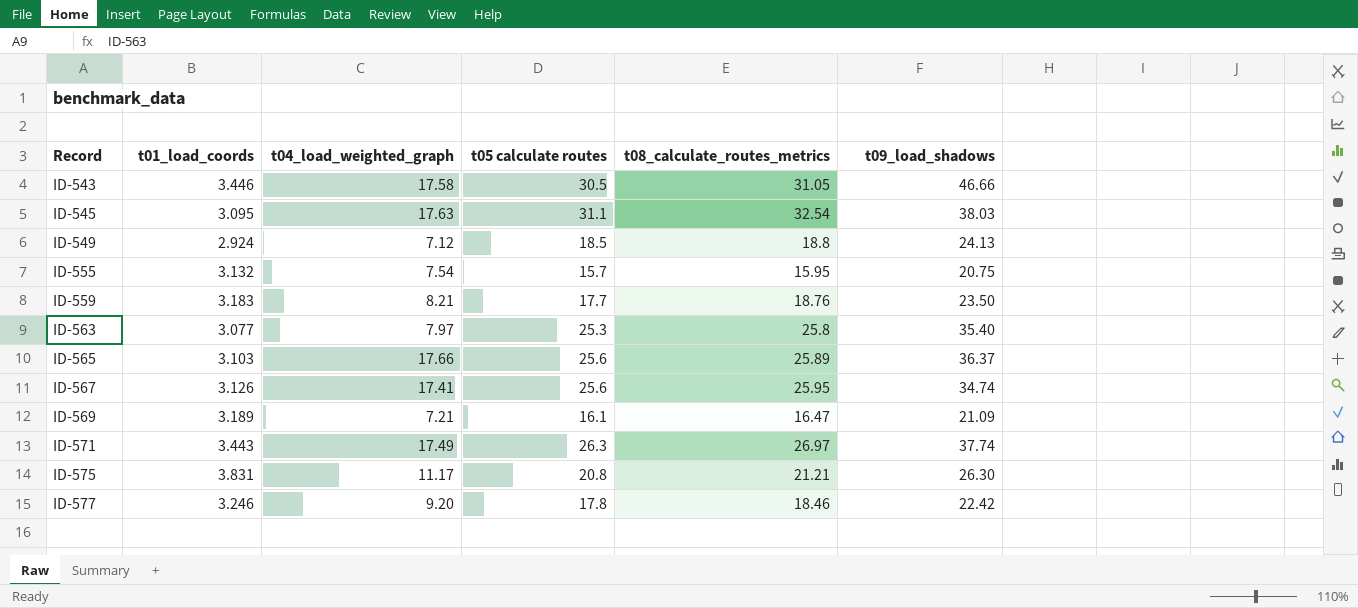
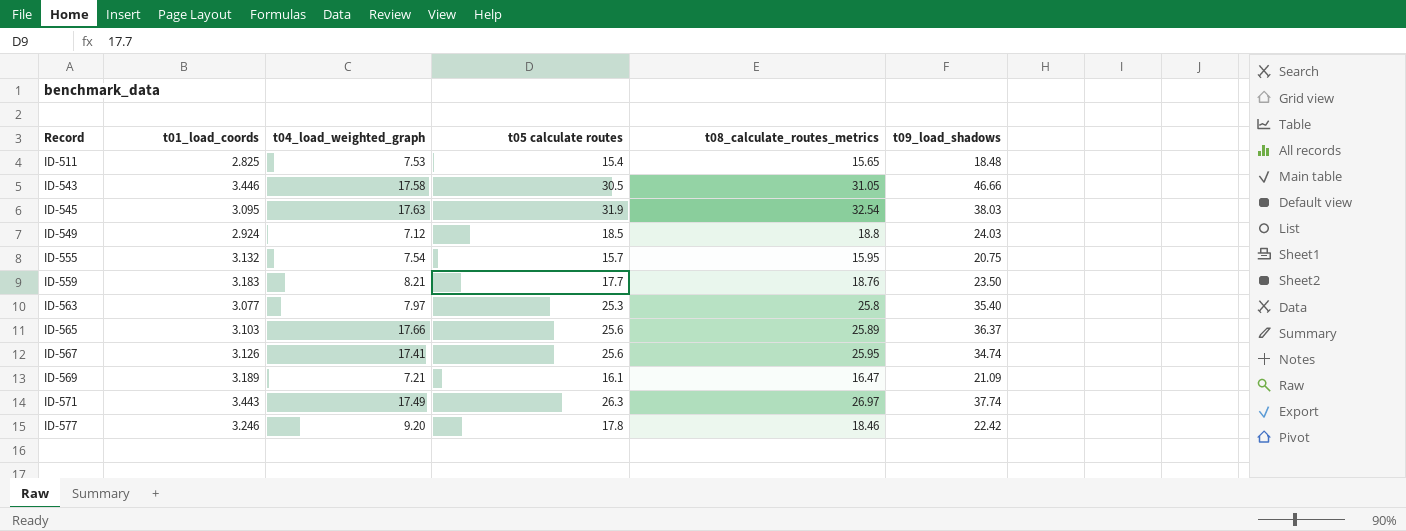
row ID-575: 3.831 | 11.17 | 20.8 | 21.21 | 26.30 -> none
row ID-511: none -> 2.825 | 7.53 | 15.4 | 15.65 | 18.48
ID-545 | t05 calculate routes: 31.1 -> 31.9
ID-549 | t09_load_shadows: 24.13 -> 24.03

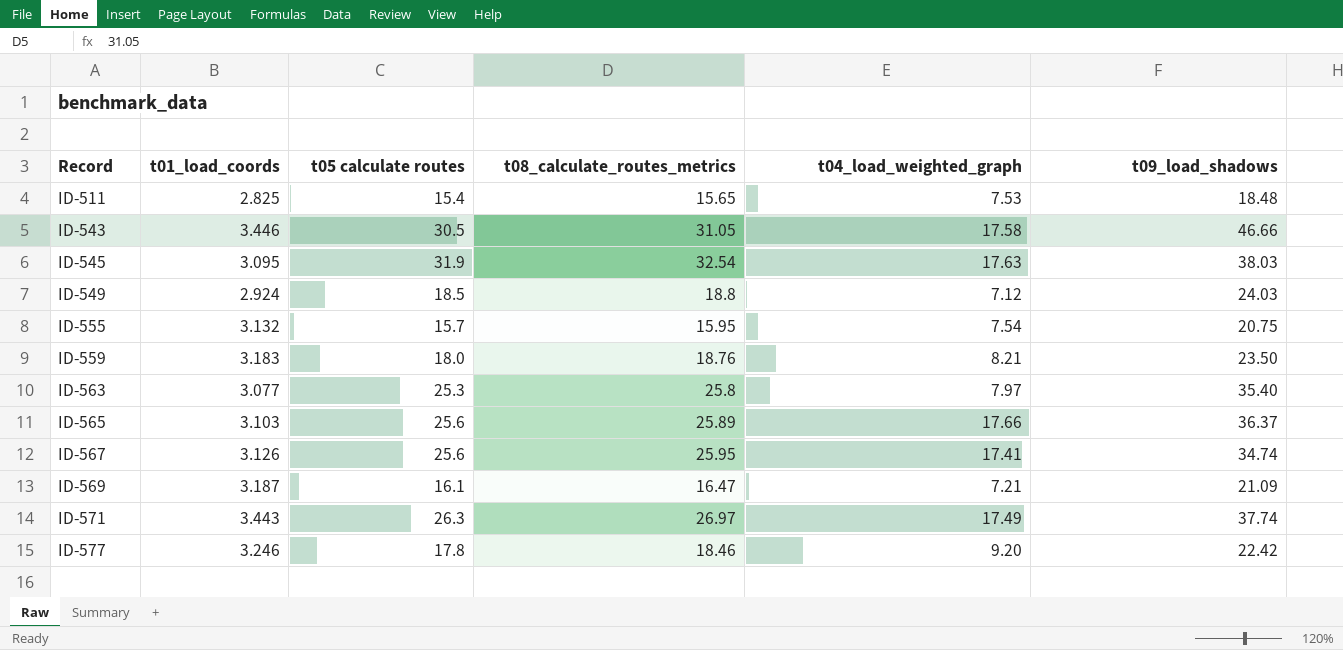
column t04_load_weighted_graph | position: 3 -> 5
ID-559 | t05 calculate routes: 17.7 -> 18.0
ID-569 | t01_load_coords: 3.189 -> 3.187

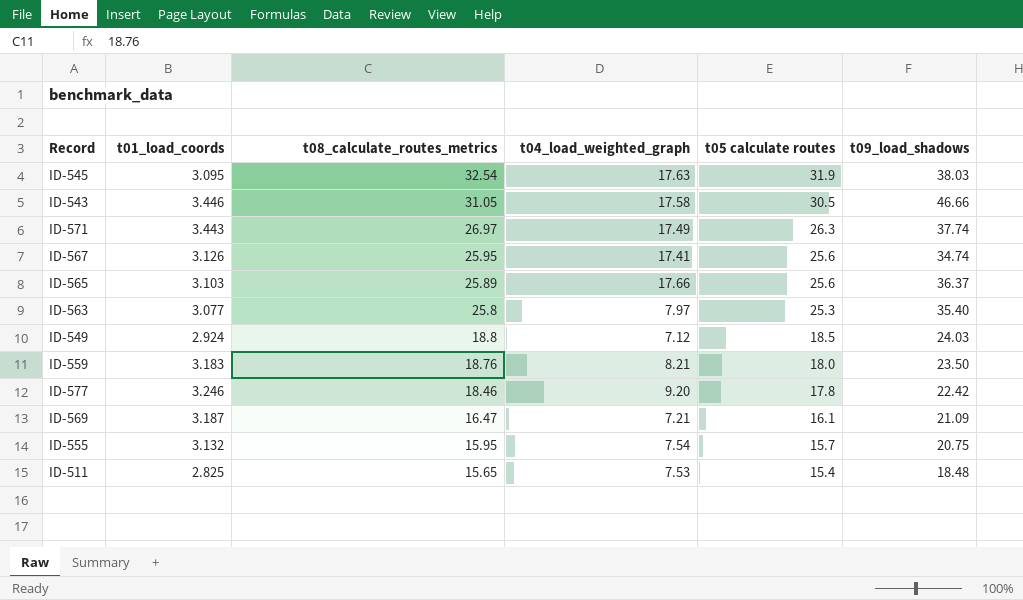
row order: Record ascending -> t08_calculate_routes_metrics descending
column t05 calculate routes | position: 3 -> 5

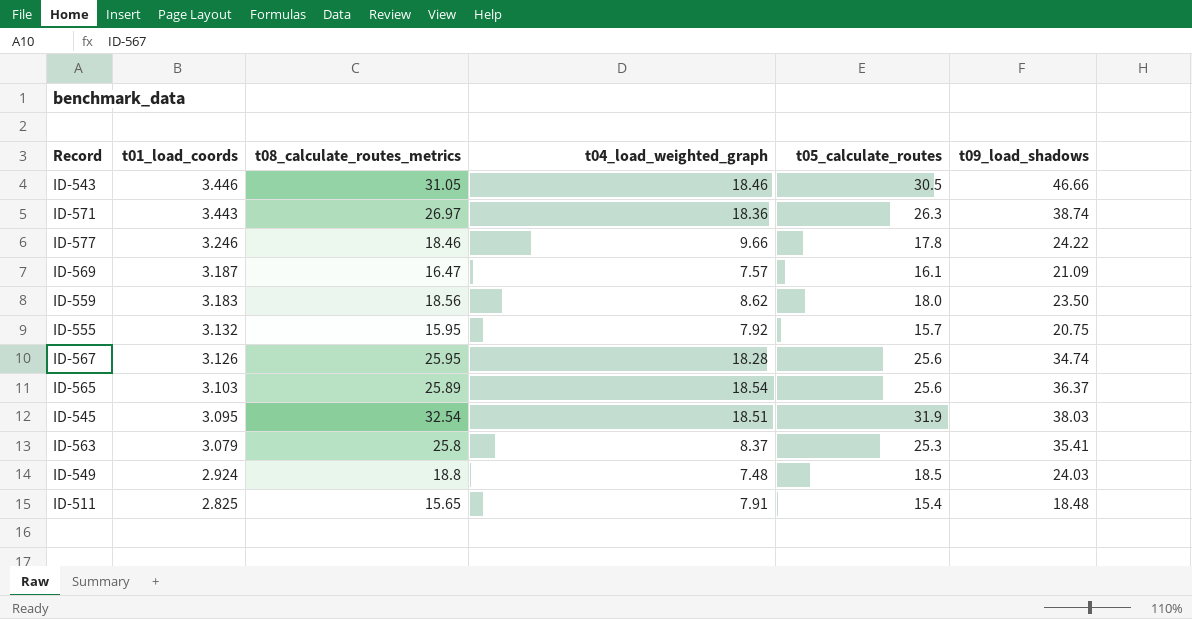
row order: t08_calculate_routes_metrics descending -> t01_load_coords descending
column name: t05 calculate routes -> t05_calculate_routes
ID-543 | t04_load_weighted_graph: 17.58 -> 18.46
ID-571 | t04_load_weighted_graph: 17.49 -> 18.36
ID-571 | t09_load_shadows: 37.74 -> 38.74
ID-577 | t04_load_weighted_graph: 9.20 -> 9.66
ID-577 | t09_load_shadows: 22.42 -> 24.22
ID-569 | t04_load_weighted_graph: 7.21 -> 7.57
ID-559 | t08_calculate_routes_metrics: 18.76 -> 18.56
ID-559 | t04_load_weighted_graph: 8.21 -> 8.62
ID-555 | t04_load_weighted_graph: 7.54 -> 7.92
ID-567 | t04_load_weighted_graph: 17.41 -> 18.28
ID-565 | t04_load_weighted_graph: 17.66 -> 18.54
ID-545 | t04_load_weighted_graph: 17.63 -> 18.51
ID-563 | t01_load_coords: 3.077 -> 3.079
ID-563 | t04_load_weighted_graph: 7.97 -> 8.37
ID-563 | t09_load_shadows: 35.40 -> 35.41
ID-549 | t04_load_weighted_graph: 7.12 -> 7.48
ID-511 | t04_load_weighted_graph: 7.53 -> 7.91

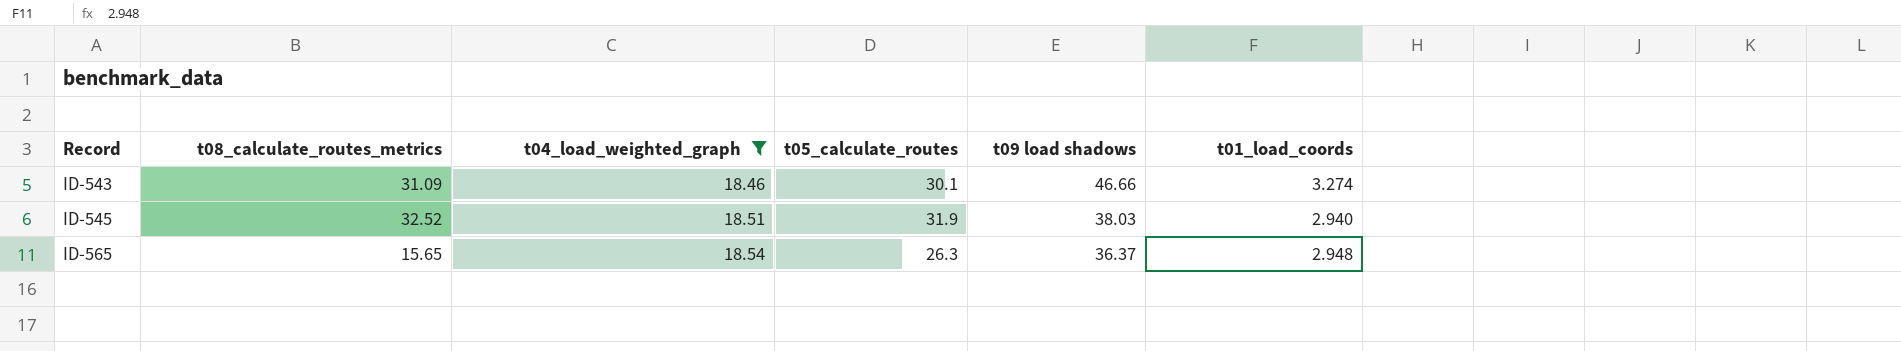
filter: none -> t04_load_weighted_graph >= 18.46
row order: t01_load_coords descending -> Record ascending
column name: t09_load_shadows -> t09 load shadows
column t01_load_coords | position: 2 -> 6
ID-543 | t08_calculate_routes_metrics: 31.05 -> 31.09
ID-543 | t05_calculate_routes: 30.5 -> 30.1
ID-543 | t01_load_coords: 3.446 -> 3.274
ID-545 | t08_calculate_routes_metrics: 32.54 -> 32.52
ID-545 | t01_load_coords: 3.095 -> 2.940
ID-565 | t08_calculate_routes_metrics: 25.89 -> 15.65
ID-565 | t05_calculate_routes: 25.6 -> 26.3
ID-565 | t01_load_coords: 3.103 -> 2.948

